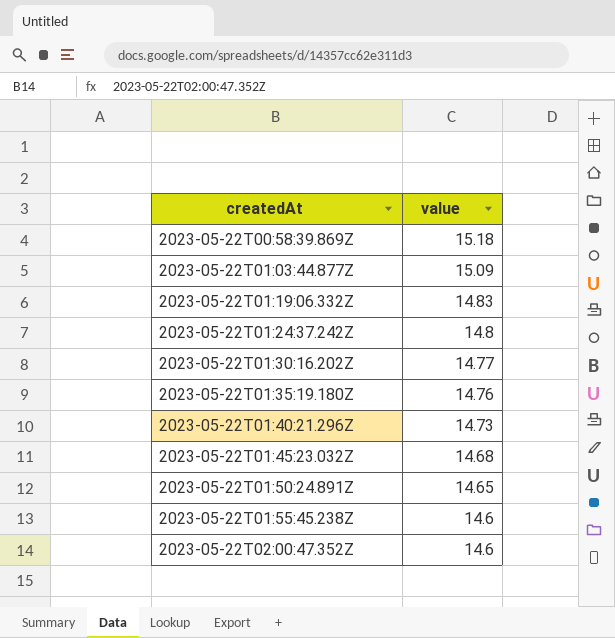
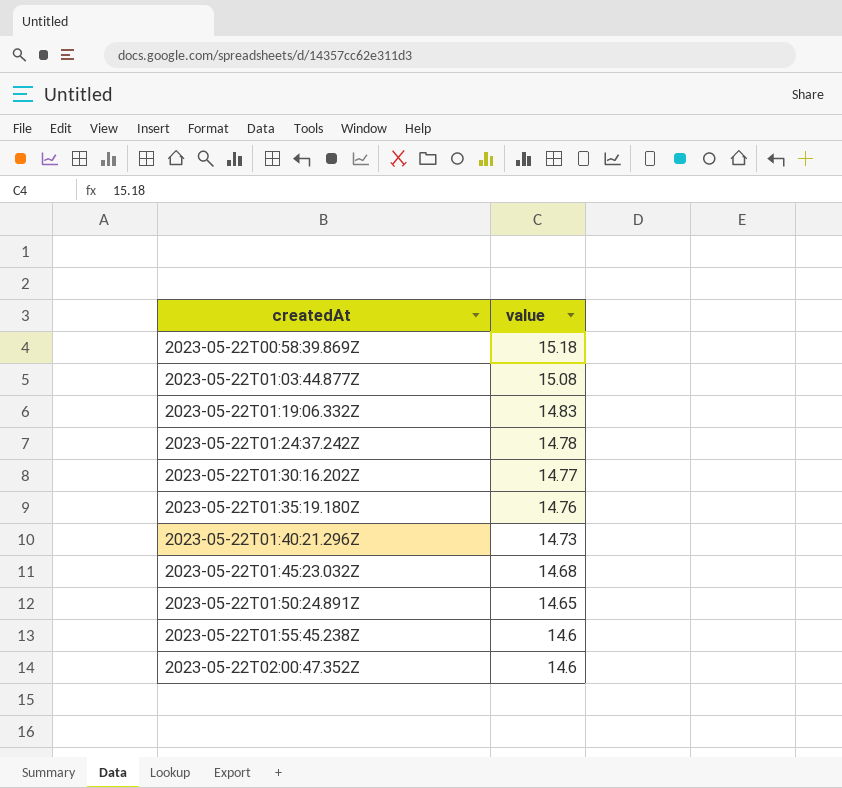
2023-05-22T01:03:44.877Z | value: 15.09 -> 15.08
2023-05-22T01:24:37.242Z | value: 14.8 -> 14.78

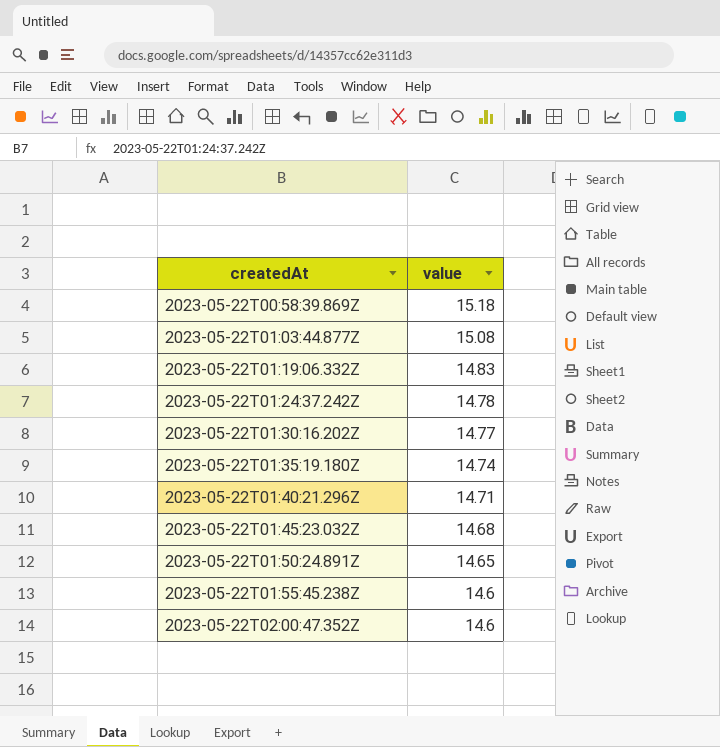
2023-05-22T01:35:19.180Z | value: 14.76 -> 14.74
2023-05-22T01:40:21.296Z | value: 14.73 -> 14.71

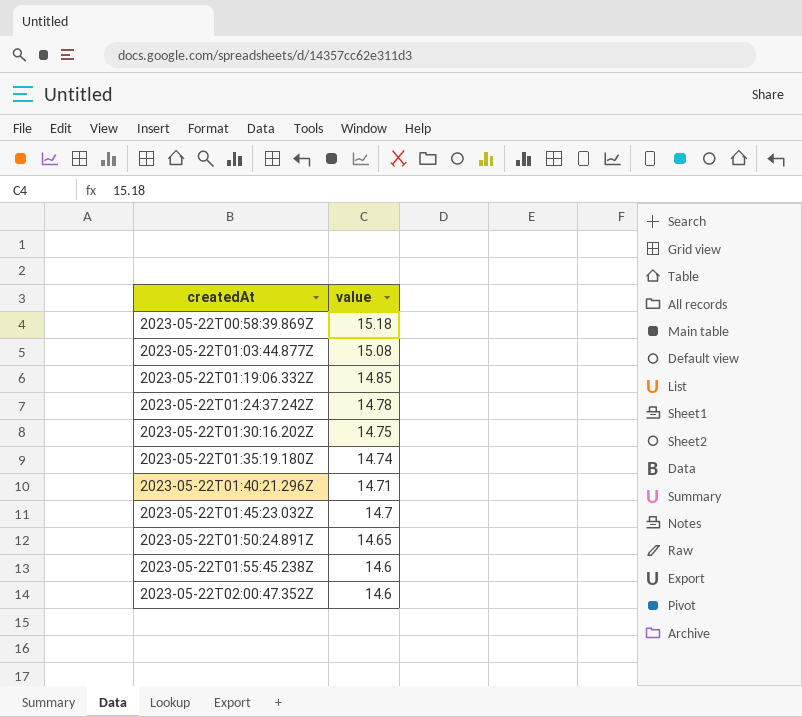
2023-05-22T01:19:06.332Z | value: 14.83 -> 14.85
2023-05-22T01:30:16.202Z | value: 14.77 -> 14.75
2023-05-22T01:45:23.032Z | value: 14.68 -> 14.7

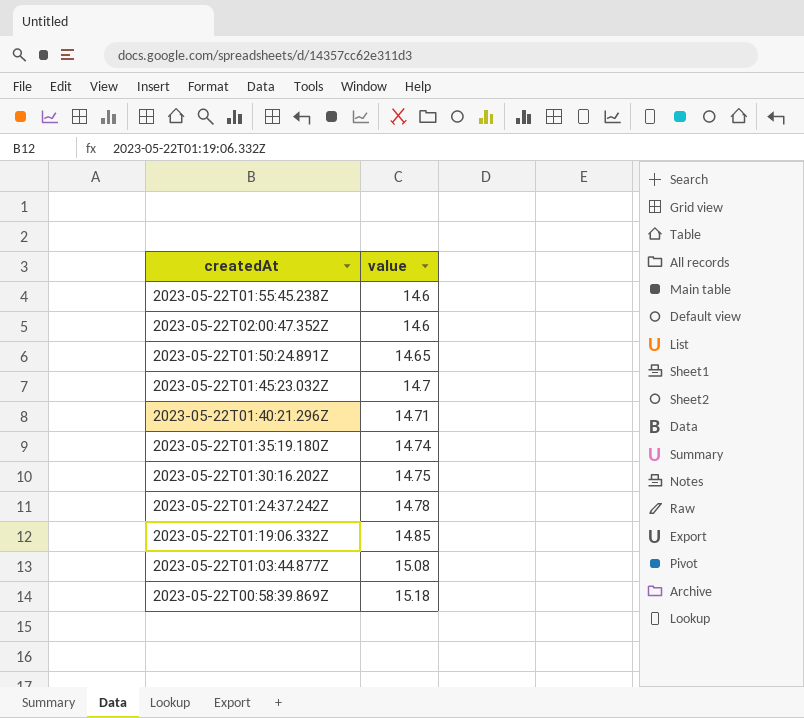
row order: createdAt ascending -> value ascending

